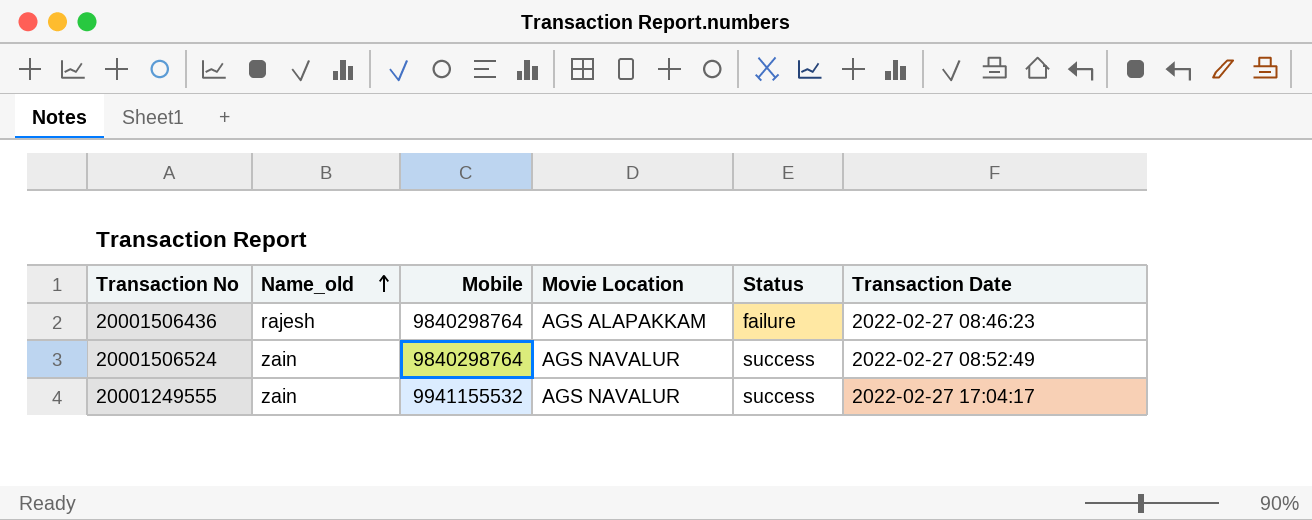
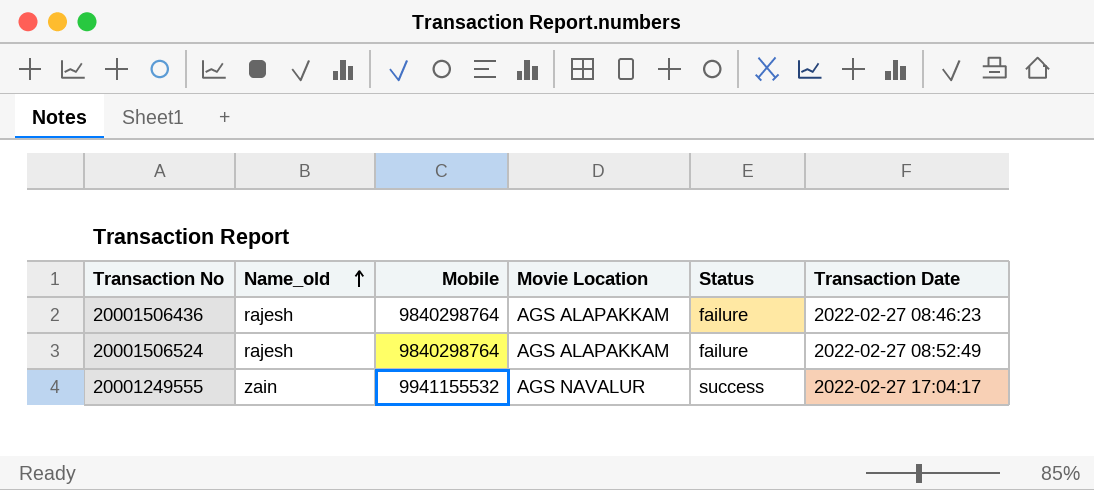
20001506524 | Name_old: zain -> rajesh
20001506524 | Movie Location: AGS NAVALUR -> AGS ALAPAKKAM
20001506524 | Status: success -> failure

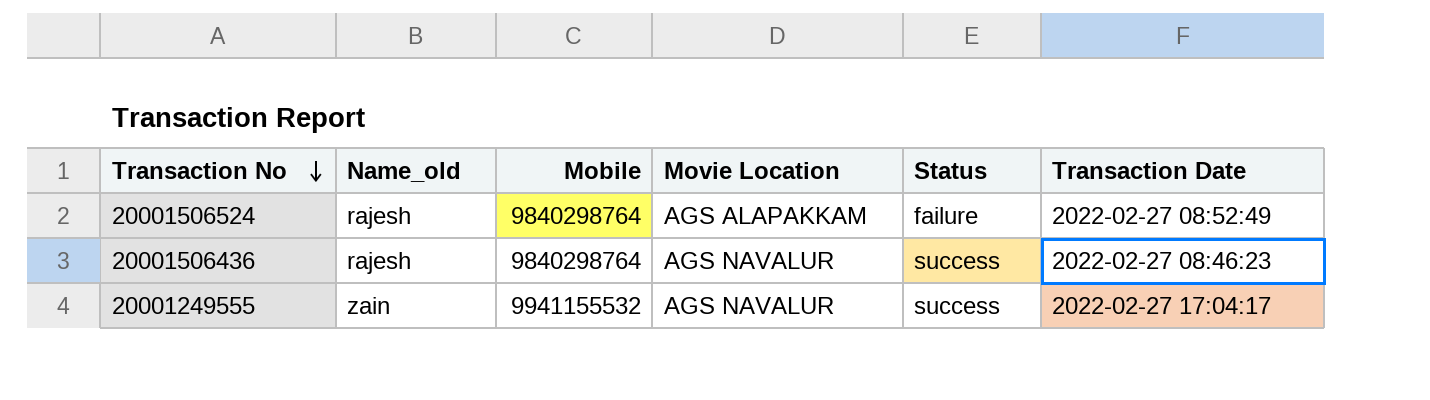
row order: Name_old ascending -> Transaction No descending
20001506436 | Movie Location: AGS ALAPAKKAM -> AGS NAVALUR
20001506436 | Status: failure -> success

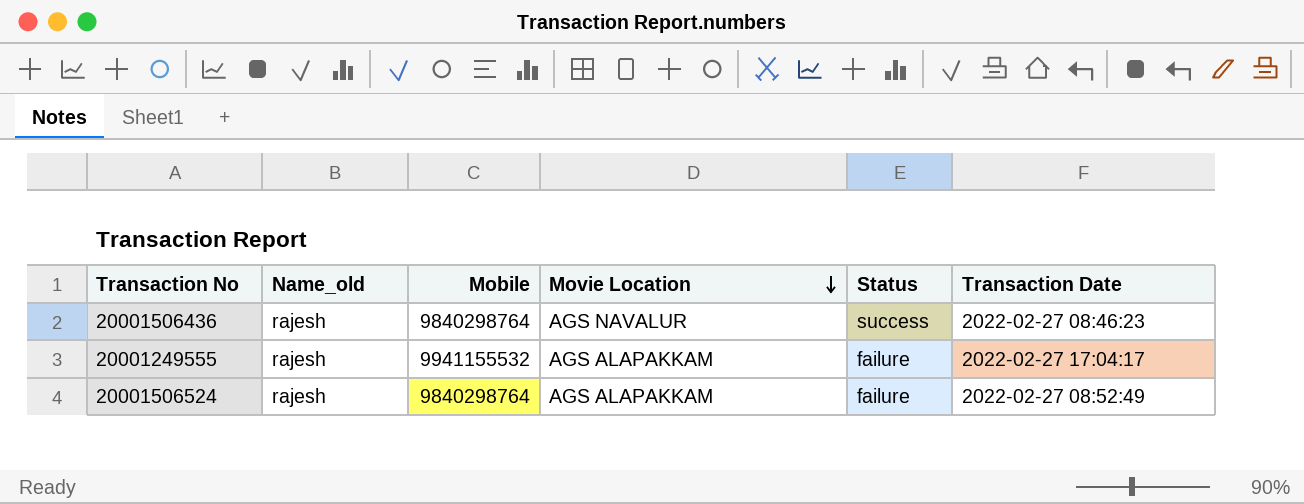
row order: Transaction No descending -> Movie Location descending
20001249555 | Name_old: zain -> rajesh
20001249555 | Movie Location: AGS NAVALUR -> AGS ALAPAKKAM
20001249555 | Status: success -> failure

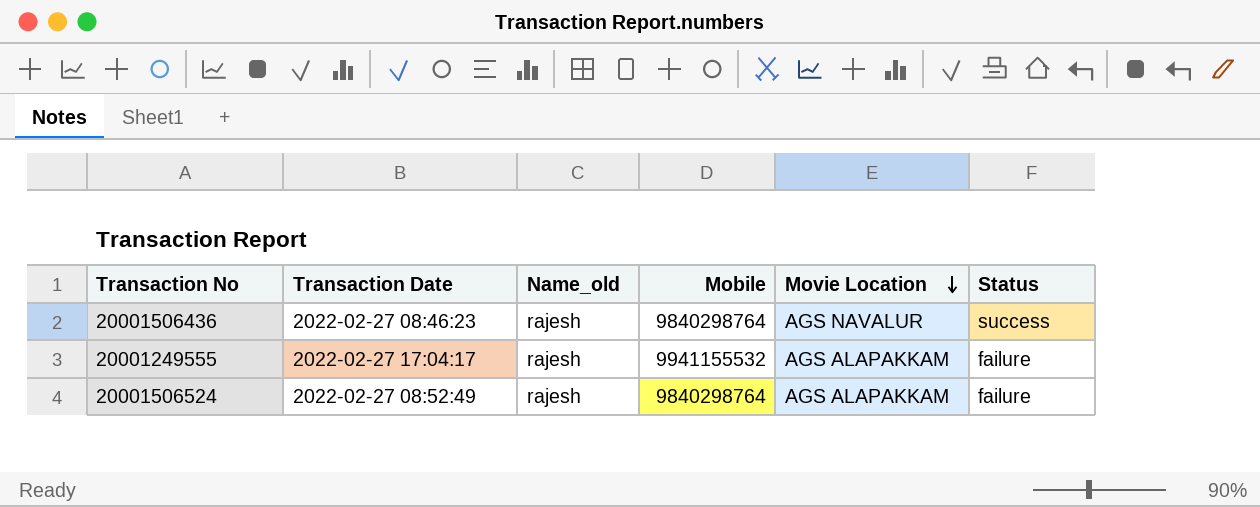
column Transaction Date | position: 6 -> 2

